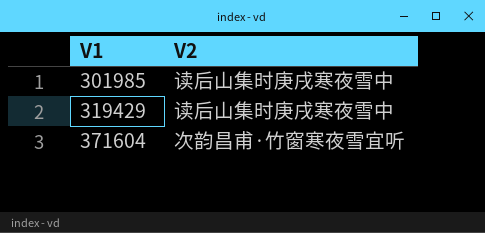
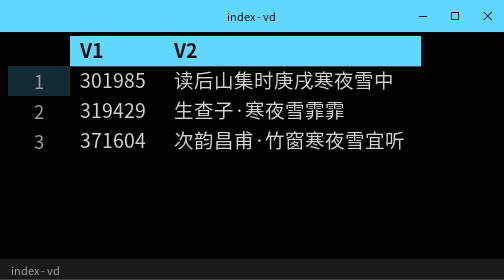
319429 | V2: 读后山集时庚戌寒夜雪中 -> 生查子·寒夜雪霏霏

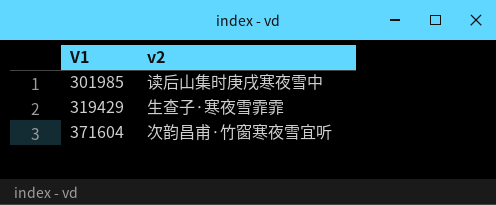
column name: V2 -> v2

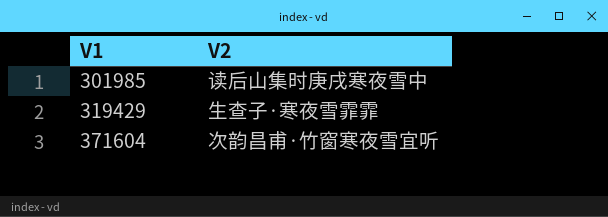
column name: v2 -> V2

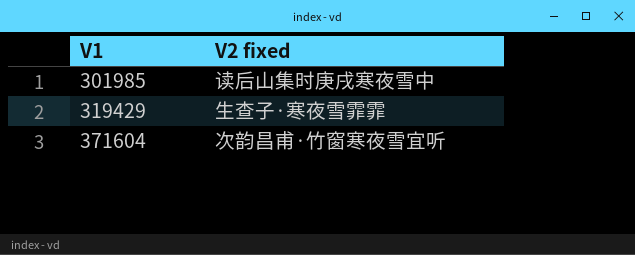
column name: V2 -> V2 fixed

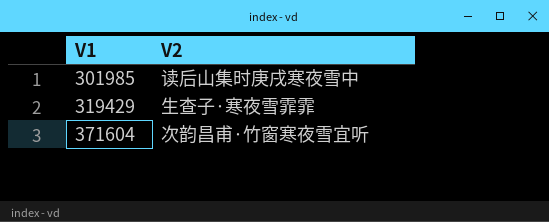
column name: V2 fixed -> V2

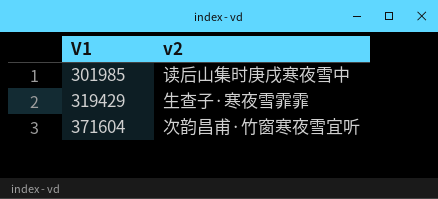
column name: V2 -> v2

